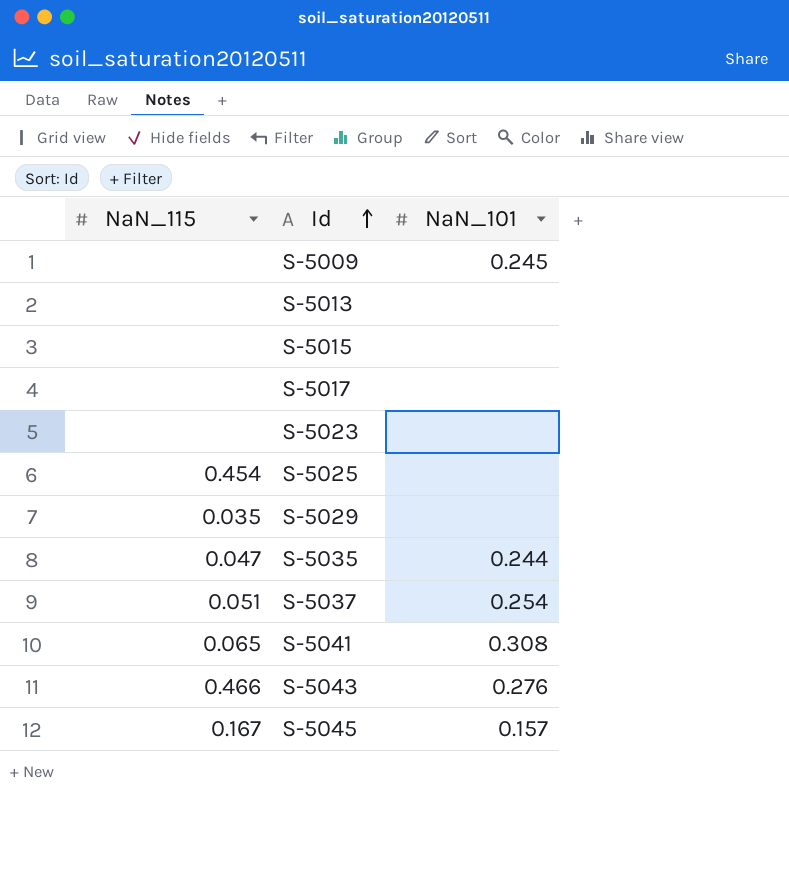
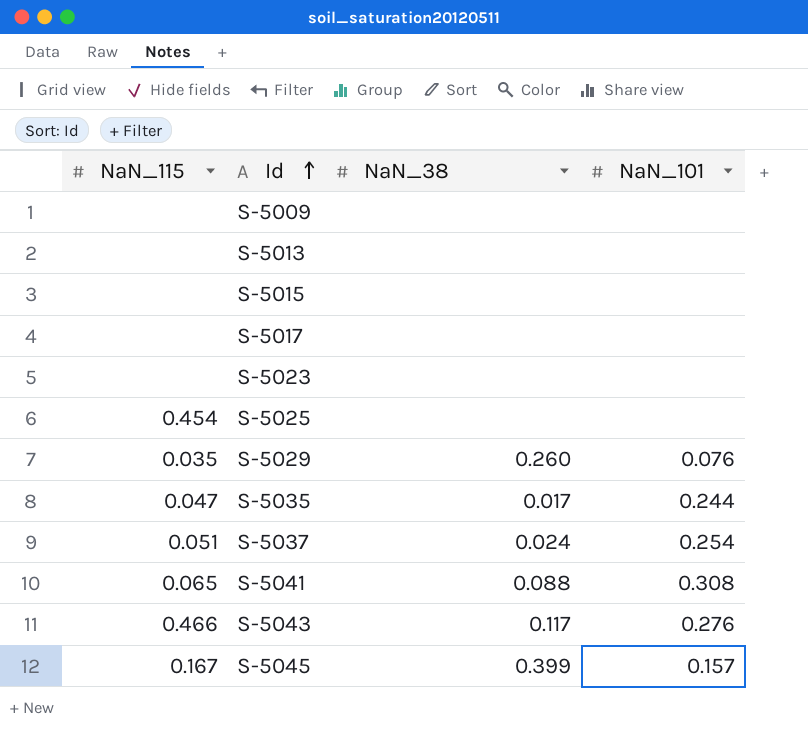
column NaN_38 | position: none -> 3
S-5009 | NaN_101: 0.245 -> none
S-5029 | NaN_101: none -> 0.076

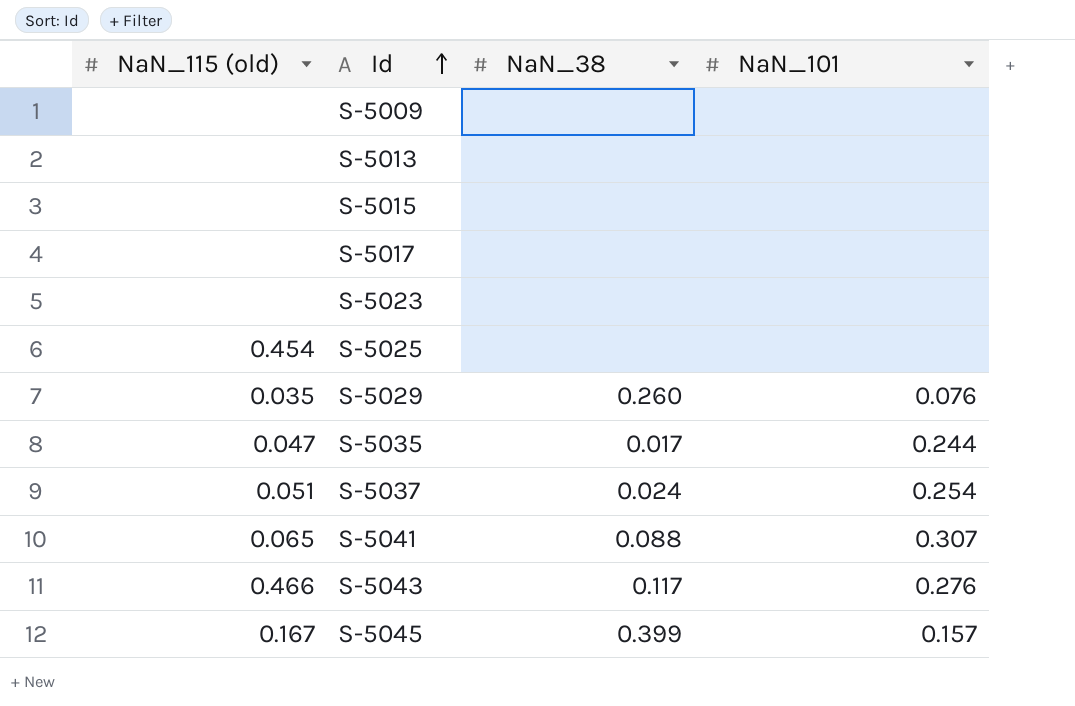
column name: NaN_115 -> NaN_115 (old)
S-5041 | NaN_101: 0.308 -> 0.307

